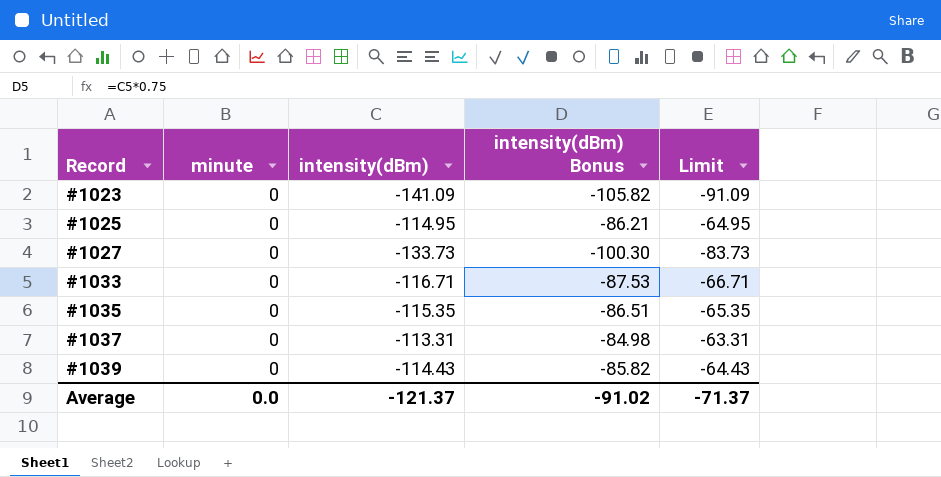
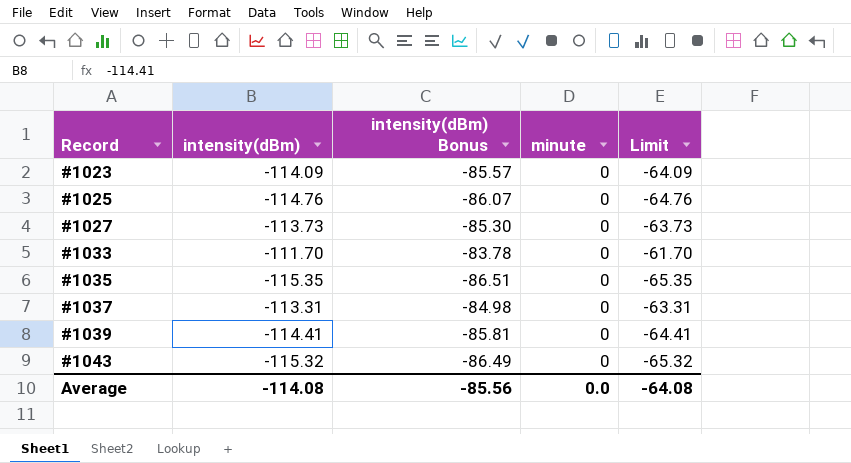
column minute | position: 2 -> 4
#1023 | intensity(dBm): -141.09 -> -114.09
#1023 | intensity(dBm) Bonus: -105.82 -> -85.57
#1023 | Limit: -91.09 -> -64.09
#1025 | intensity(dBm): -114.95 -> -114.76
#1025 | intensity(dBm) Bonus: -86.21 -> -86.07
#1025 | Limit: -64.95 -> -64.76
#1027 | intensity(dBm): -133.73 -> -113.73
#1027 | intensity(dBm) Bonus: -100.30 -> -85.30
#1027 | Limit: -83.73 -> -63.73
#1033 | intensity(dBm): -116.71 -> -111.70
#1033 | intensity(dBm) Bonus: -87.53 -> -83.78
#1033 | Limit: -66.71 -> -61.70
#1039 | intensity(dBm): -114.43 -> -114.41
#1039 | intensity(dBm) Bonus: -85.82 -> -85.81
#1039 | Limit: -64.43 -> -64.41
row #1043: none -> -115.32 | -86.49 | 0 | -65.32
Average | intensity(dBm): -121.37 -> -114.08
Average | intensity(dBm) Bonus: -91.02 -> -85.56
Average | Limit: -71.37 -> -64.08

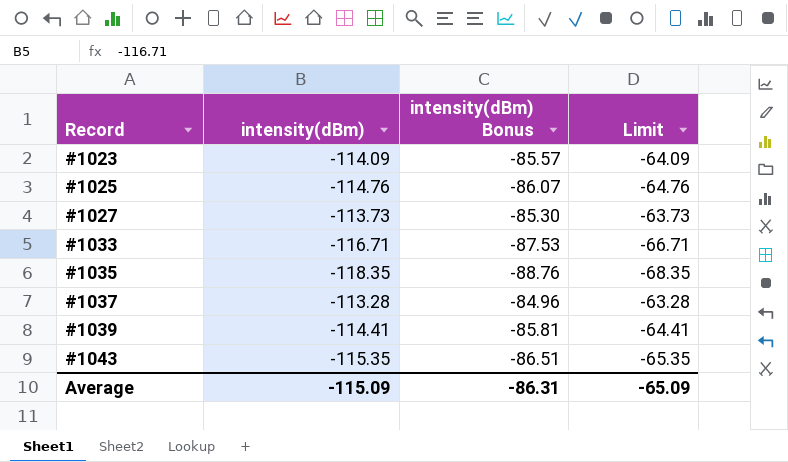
column minute | position: 4 -> none
#1033 | intensity(dBm): -111.70 -> -116.71
#1033 | intensity(dBm) Bonus: -83.78 -> -87.53
#1033 | Limit: -61.70 -> -66.71
#1035 | intensity(dBm): -115.35 -> -118.35
#1035 | intensity(dBm) Bonus: -86.51 -> -88.76
#1035 | Limit: -65.35 -> -68.35
#1037 | intensity(dBm): -113.31 -> -113.28
#1037 | intensity(dBm) Bonus: -84.98 -> -84.96
#1037 | Limit: -63.31 -> -63.28
#1043 | intensity(dBm): -115.32 -> -115.35
#1043 | intensity(dBm) Bonus: -86.49 -> -86.51
#1043 | Limit: -65.32 -> -65.35
Average | intensity(dBm): -114.08 -> -115.09
Average | intensity(dBm) Bonus: -85.56 -> -86.31
Average | Limit: -64.08 -> -65.09

